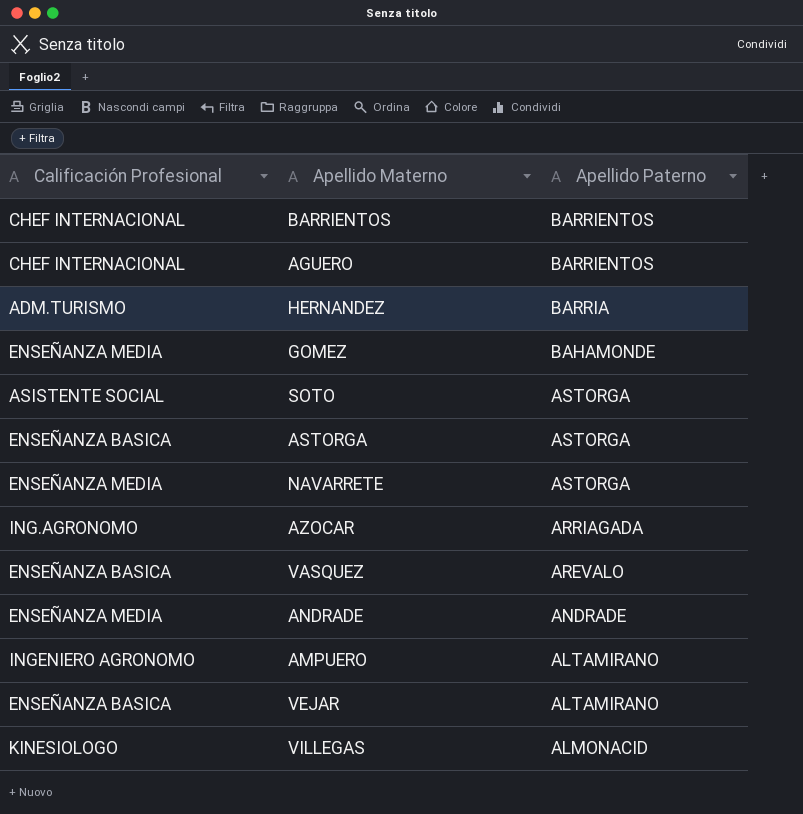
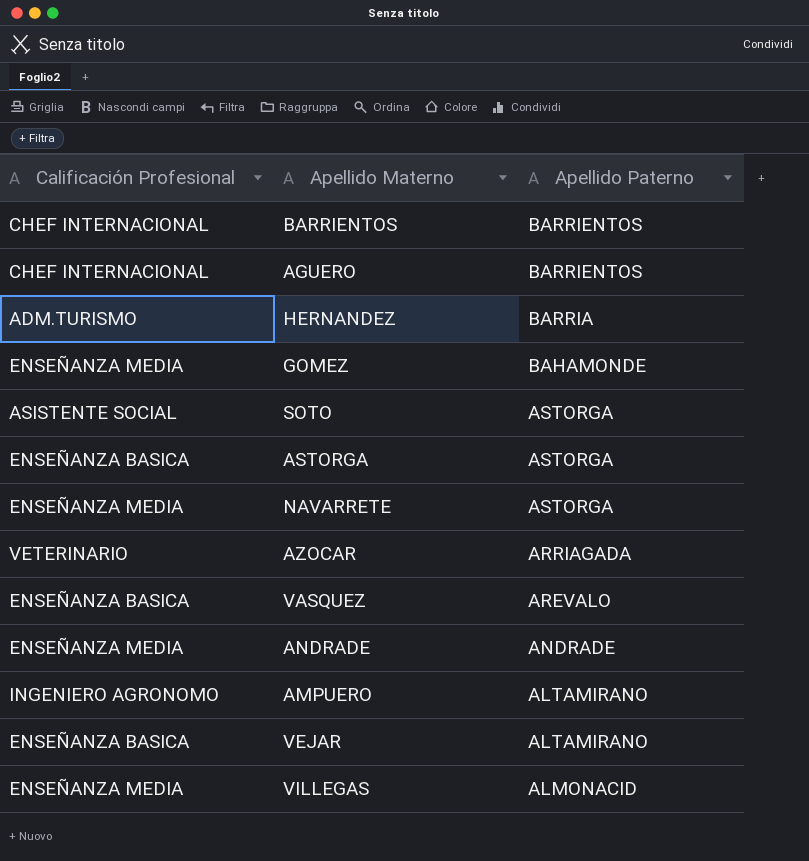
AZOCAR | Calificación Profesional: ING.AGRONOMO -> VETERINARIO
VILLEGAS | Calificación Profesional: KINESIOLOGO -> ENSEÑANZA MEDIA

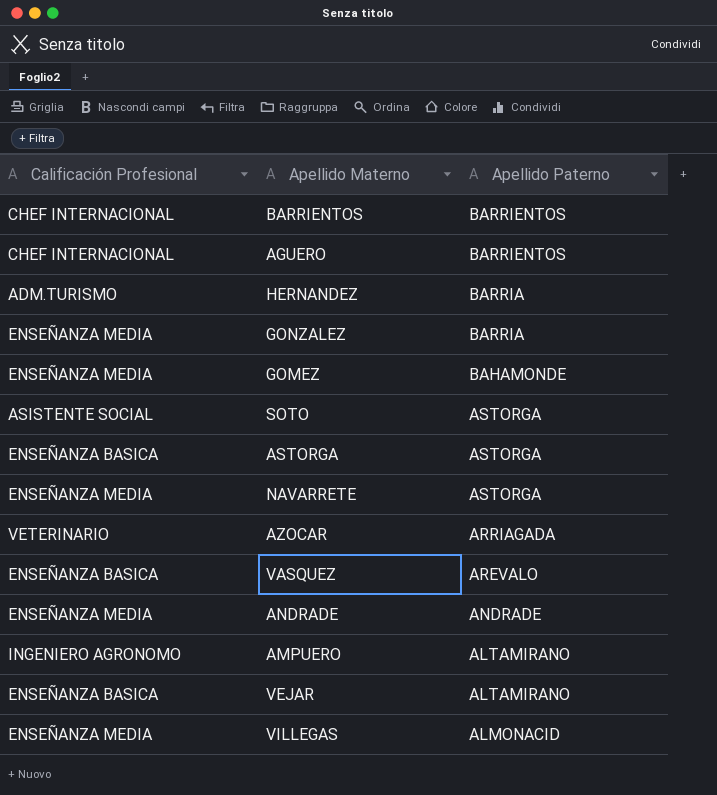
row GONZALEZ: none -> ENSEÑANZA MEDIA | BARRIA

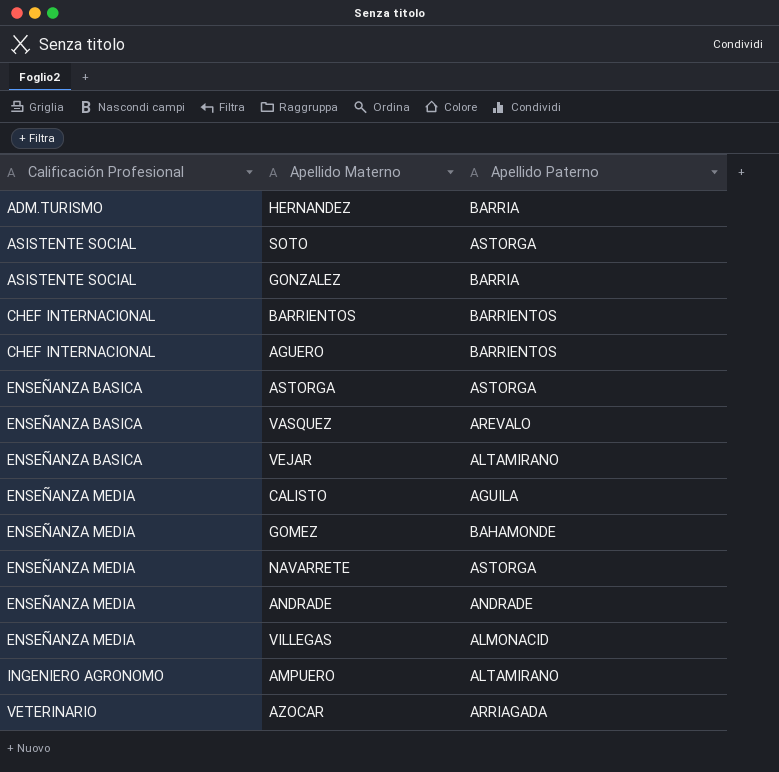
row order: Apellido Paterno descending -> Calificación Profesional ascending
GONZALEZ | Calificación Profesional: ENSEÑANZA MEDIA -> ASISTENTE SOCIAL
row CALISTO: none -> ENSEÑANZA MEDIA | AGUILA

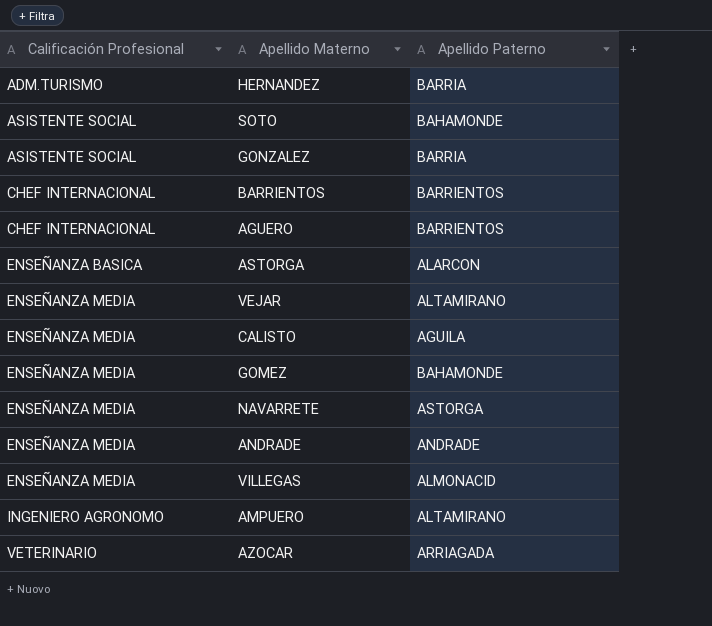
row VASQUEZ: ENSEÑANZA BASICA | AREVALO -> none
SOTO | Apellido Paterno: ASTORGA -> BAHAMONDE
ASTORGA | Apellido Paterno: ASTORGA -> ALARCON
VEJAR | Calificación Profesional: ENSEÑANZA BASICA -> ENSEÑANZA MEDIA

